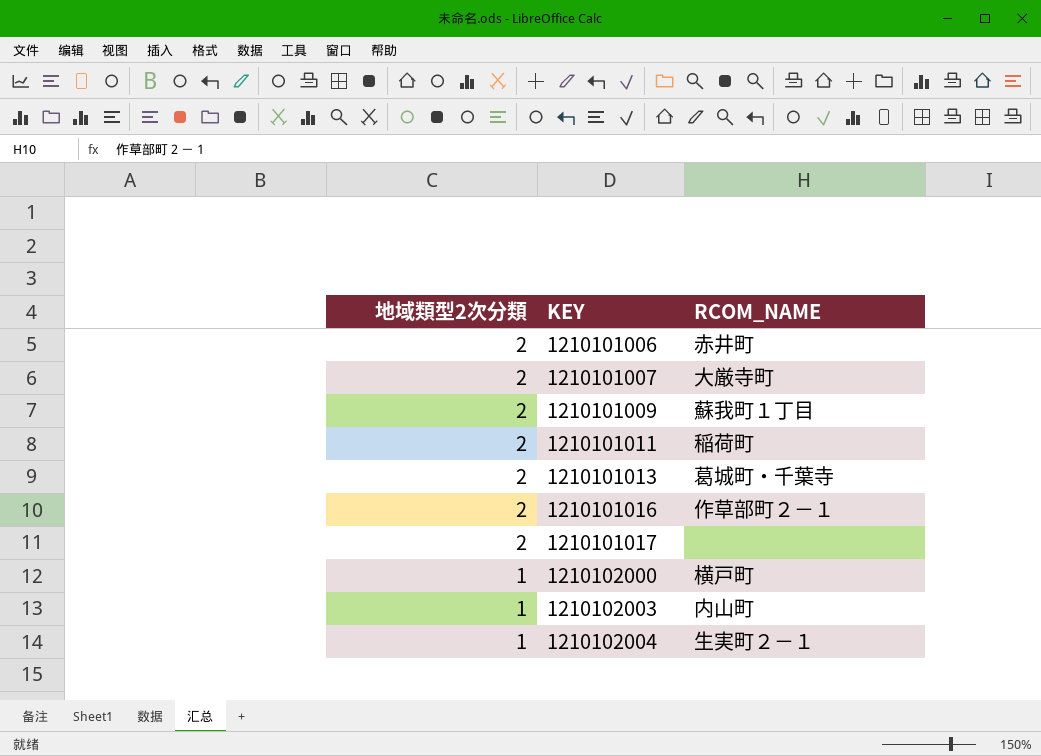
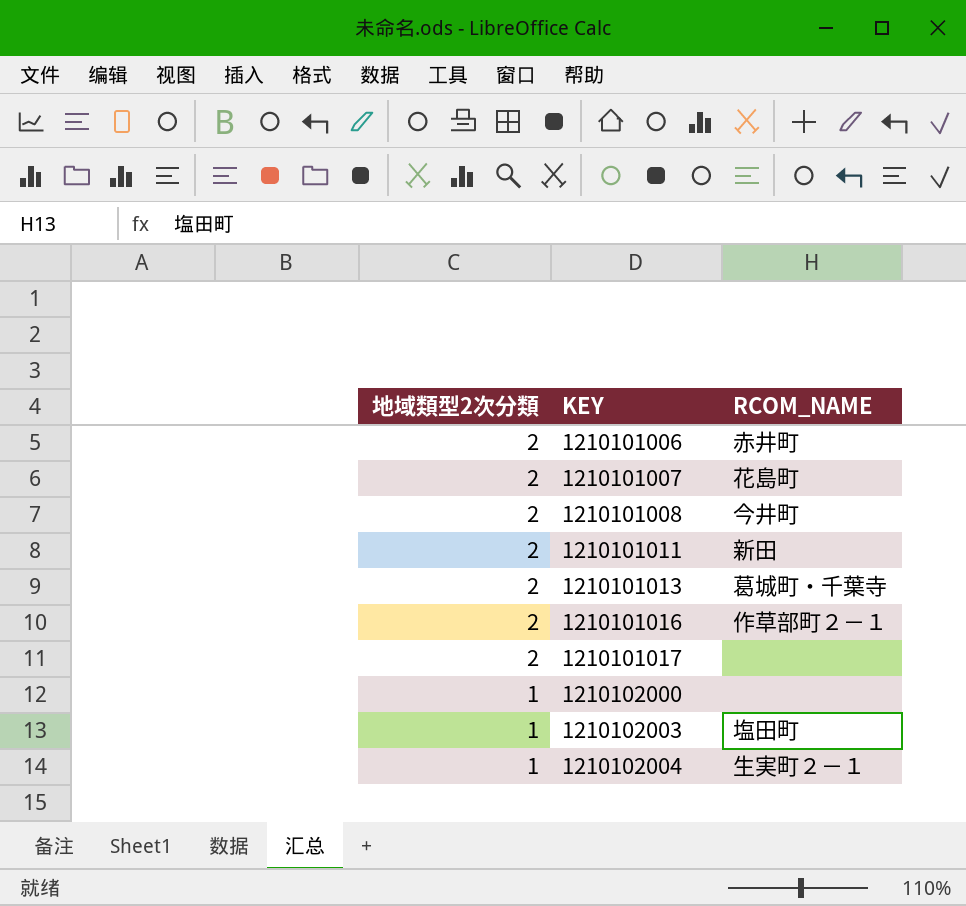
row 1210101009: 2 | 蘇我町１丁目 -> none
1210101007 | RCOM_NAME: 大厳寺町 -> 花島町
row 1210101008: none -> 2 | 今井町
1210101011 | RCOM_NAME: 稲荷町 -> 新田
1210102000 | RCOM_NAME: 横戸町 -> none
1210102003 | RCOM_NAME: 内山町 -> 塩田町

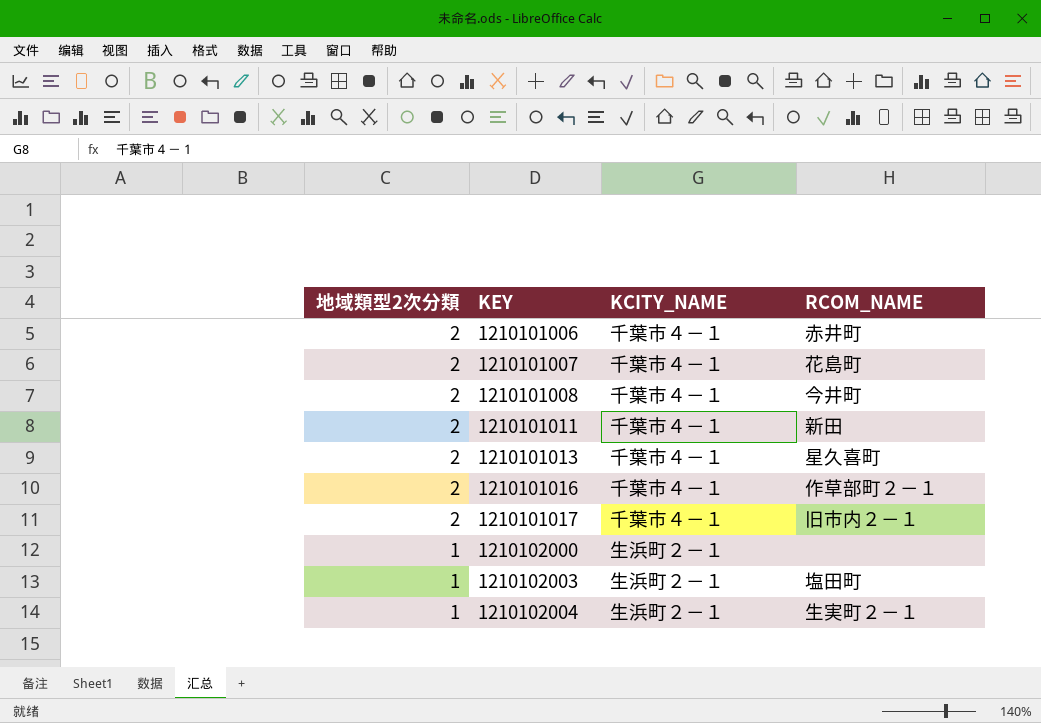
column KCITY_NAME | position: none -> 3
1210101013 | RCOM_NAME: 葛城町・千葉寺 -> 星久喜町
1210101017 | RCOM_NAME: none -> 旧市内２－１

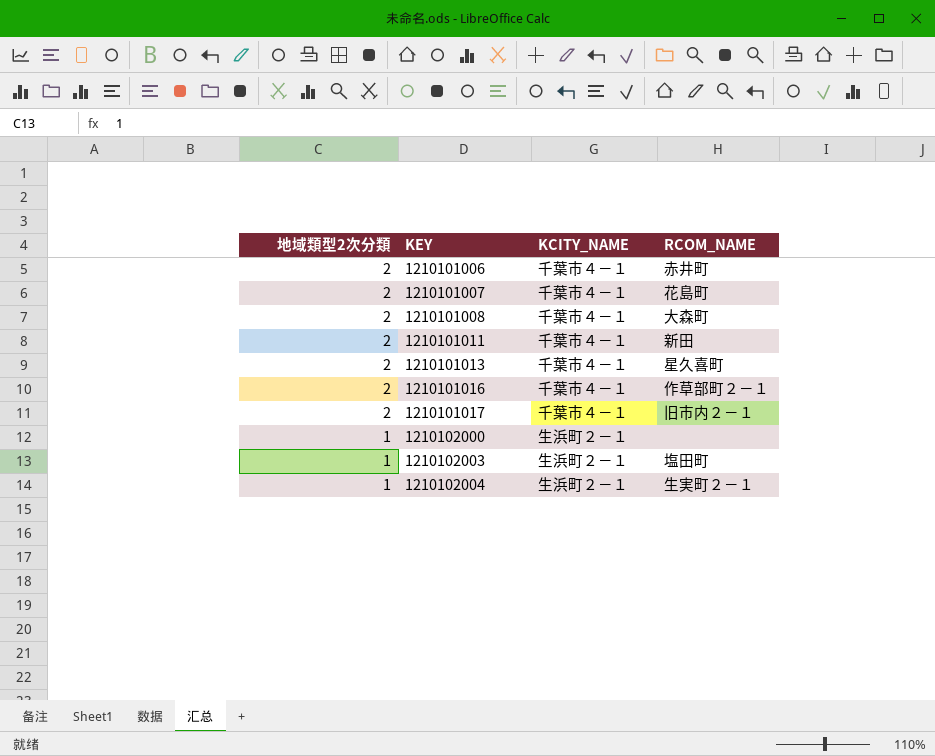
1210101008 | RCOM_NAME: 今井町 -> 大森町

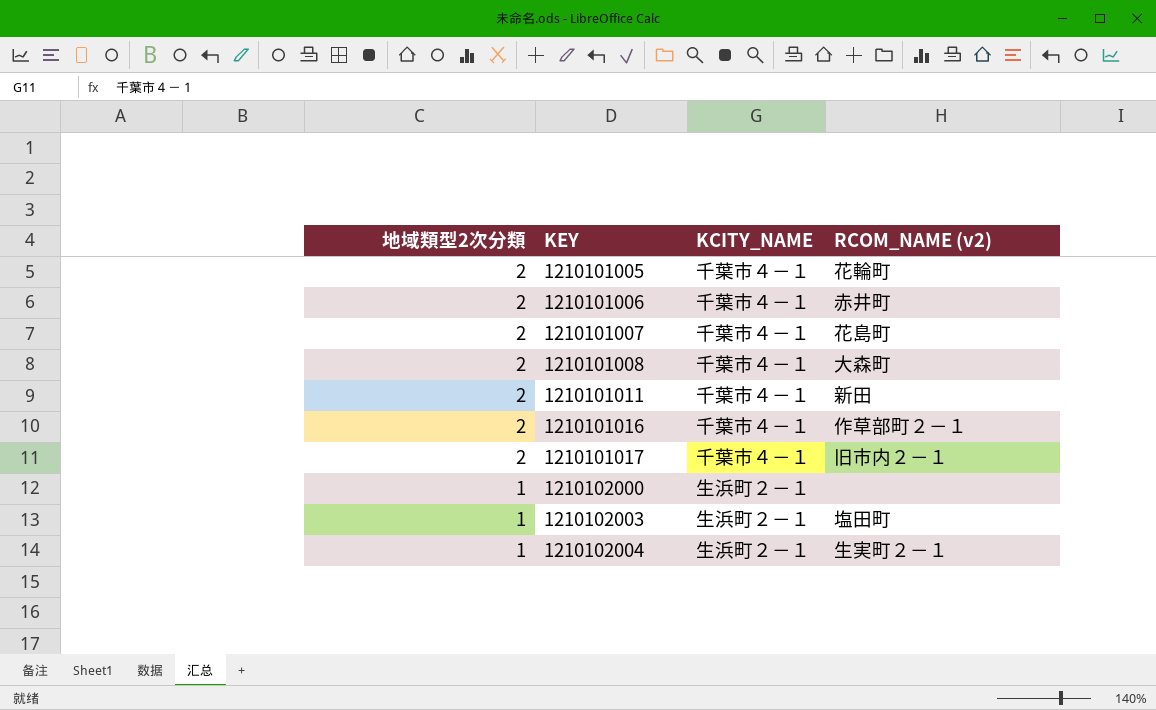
column name: RCOM_NAME -> RCOM_NAME (v2)
row 1210101013: 2 | 千葉市４－１ | 星久喜町 -> none
row 1210101005: none -> 2 | 千葉市４－１ | 花輪町

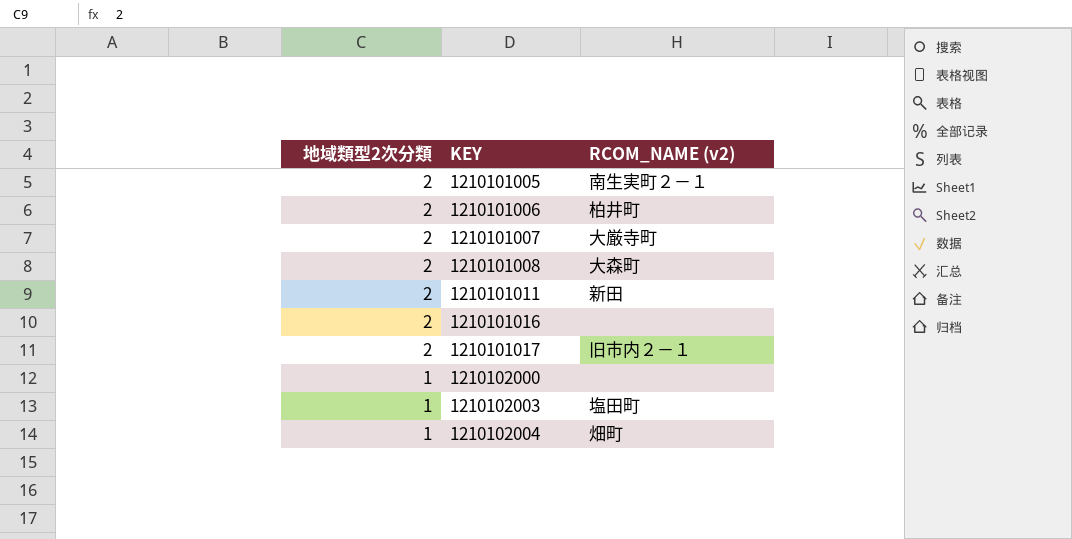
column KCITY_NAME | position: 3 -> none
1210101005 | RCOM_NAME (v2): 花輪町 -> 南生実町２－１
1210101006 | RCOM_NAME (v2): 赤井町 -> 柏井町
1210101007 | RCOM_NAME (v2): 花島町 -> 大厳寺町
1210101016 | RCOM_NAME (v2): 作草部町２－１ -> none
1210102004 | RCOM_NAME (v2): 生実町２－１ -> 畑町

